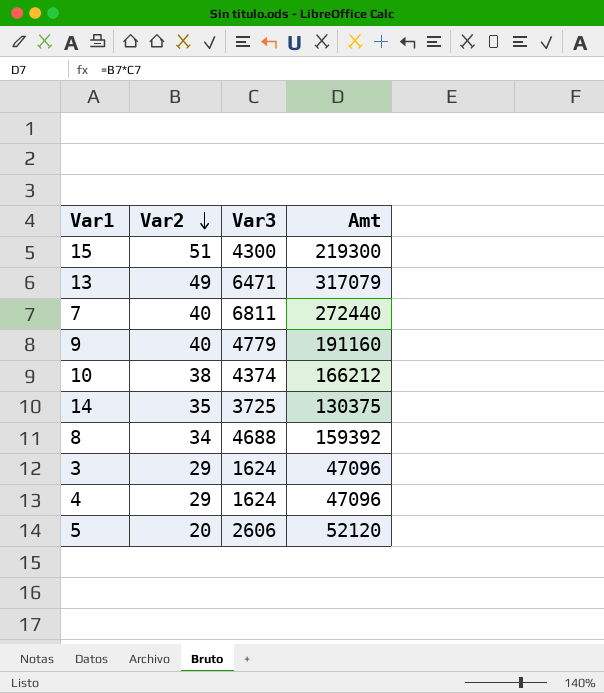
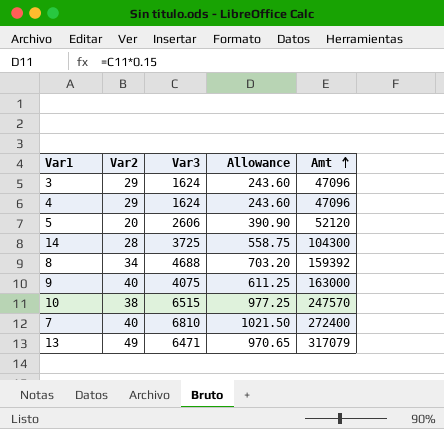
row order: Var2 descending -> Amt ascending
column Allowance | formula: none -> [Var3] * 0.15
row 15: 51 | 4300 | 219300 -> none
14 | Var2: 35 -> 28
14 | Amt: 130375 -> 104300
9 | Var3: 4779 -> 4075
9 | Amt: 191160 -> 163000
10 | Var3: 4374 -> 6515
10 | Amt: 166212 -> 247570
7 | Var3: 6811 -> 6810
7 | Amt: 272440 -> 272400

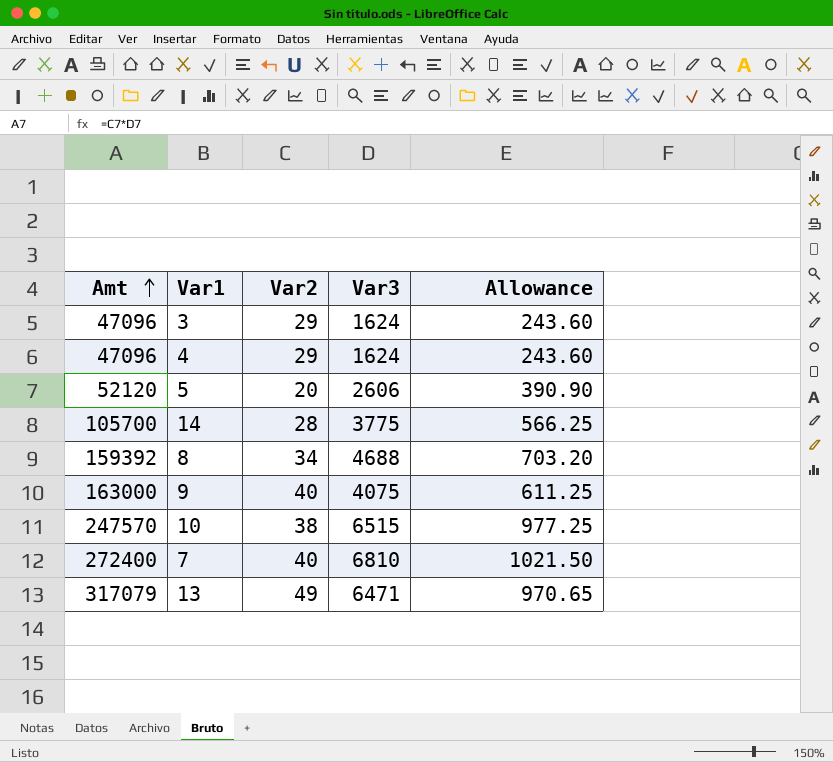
column Amt | position: 5 -> 1
14 | Amt: 104300 -> 105700
14 | Var3: 3725 -> 3775
14 | Allowance: 558.75 -> 566.25

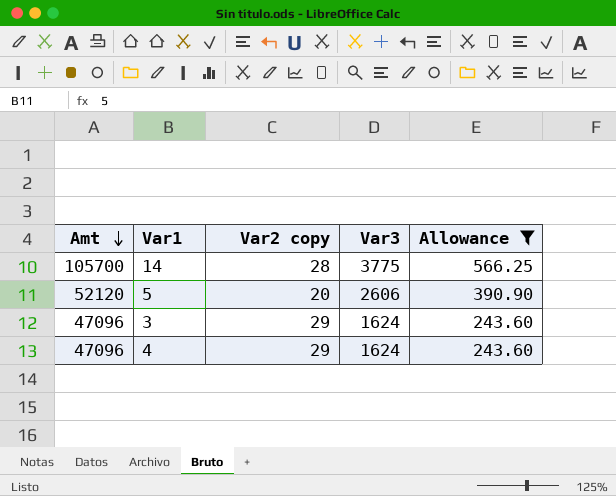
filter: none -> Allowance <= 566.25
row order: Amt ascending -> Amt descending
column name: Var2 -> Var2 copy

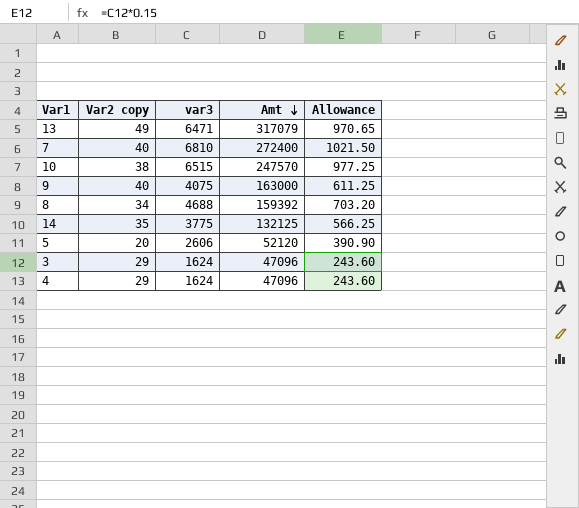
filter: Allowance <= 566.25 -> none
column name: Var3 -> var3
column Amt | position: 1 -> 4
14 | Var2 copy: 28 -> 35
14 | Amt: 105700 -> 132125

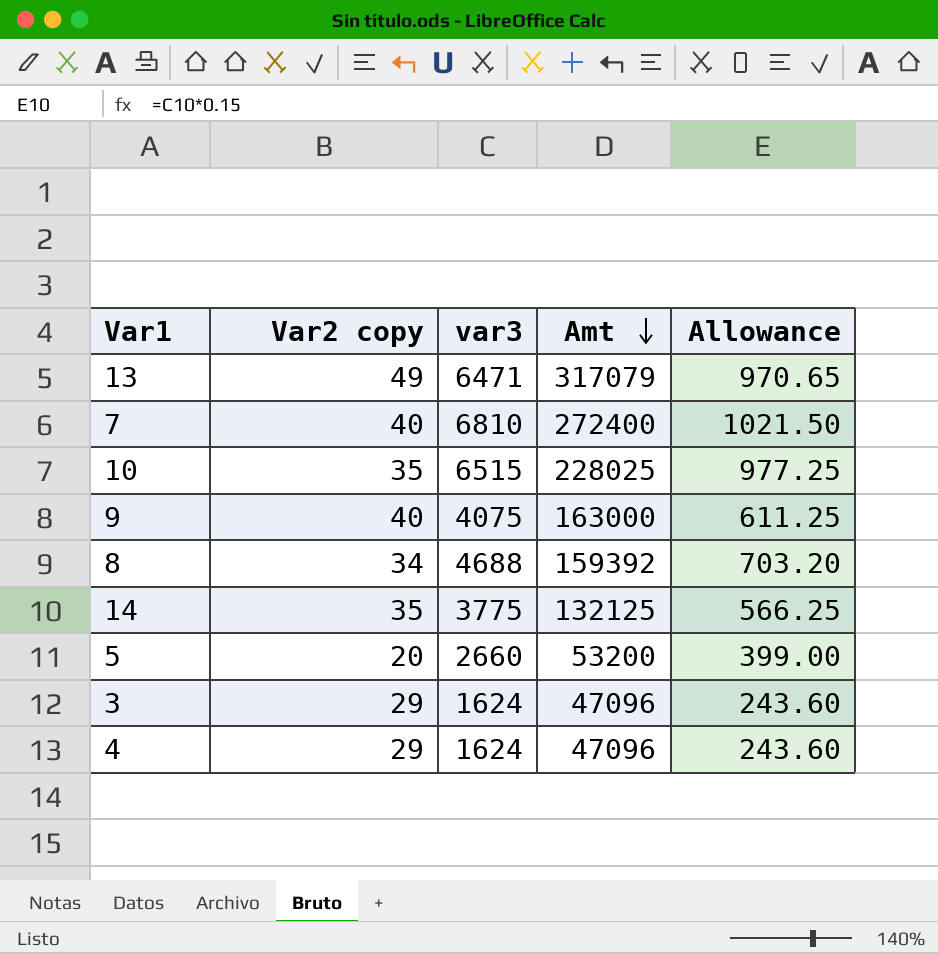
10 | Var2 copy: 38 -> 35
10 | Amt: 247570 -> 228025
5 | var3: 2606 -> 2660
5 | Amt: 52120 -> 53200
5 | Allowance: 390.90 -> 399.00

